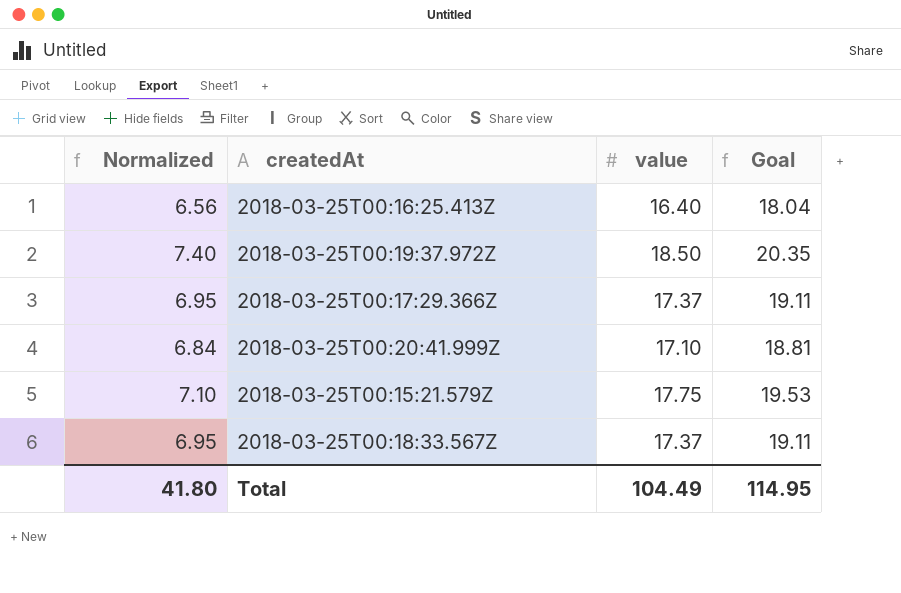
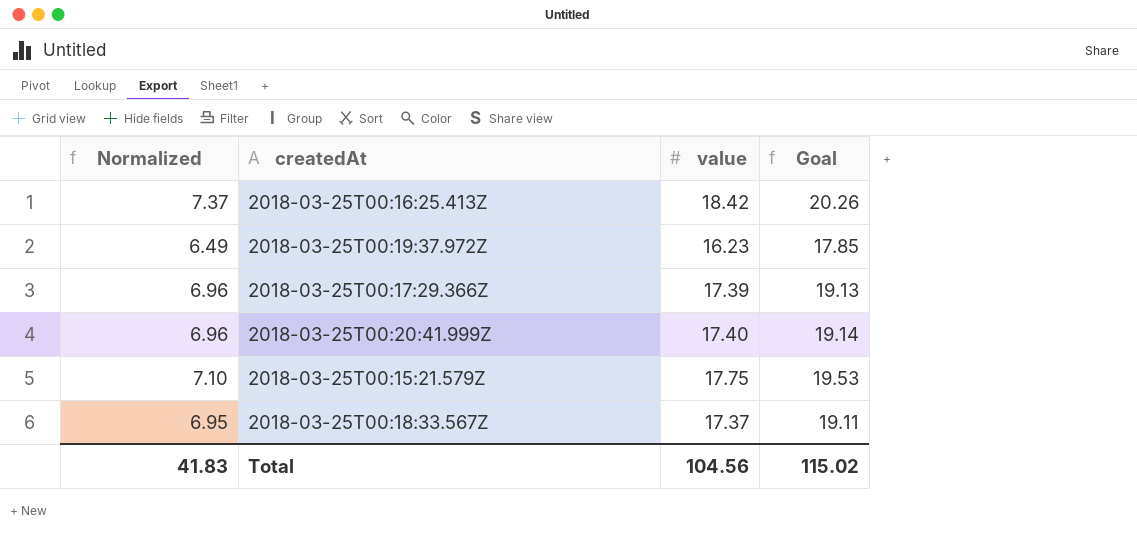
2018-03-25T00:16:25.413Z | Normalized: 6.56 -> 7.37
2018-03-25T00:16:25.413Z | value: 16.40 -> 18.42
2018-03-25T00:16:25.413Z | Goal: 18.04 -> 20.26
2018-03-25T00:19:37.972Z | Normalized: 7.40 -> 6.49
2018-03-25T00:19:37.972Z | value: 18.50 -> 16.23
2018-03-25T00:19:37.972Z | Goal: 20.35 -> 17.85
2018-03-25T00:17:29.366Z | Normalized: 6.95 -> 6.96
2018-03-25T00:17:29.366Z | value: 17.37 -> 17.39
2018-03-25T00:17:29.366Z | Goal: 19.11 -> 19.13
2018-03-25T00:20:41.999Z | Normalized: 6.84 -> 6.96
2018-03-25T00:20:41.999Z | value: 17.10 -> 17.40
2018-03-25T00:20:41.999Z | Goal: 18.81 -> 19.14
Total | Normalized: 41.80 -> 41.83
Total | value: 104.49 -> 104.56
Total | Goal: 114.95 -> 115.02

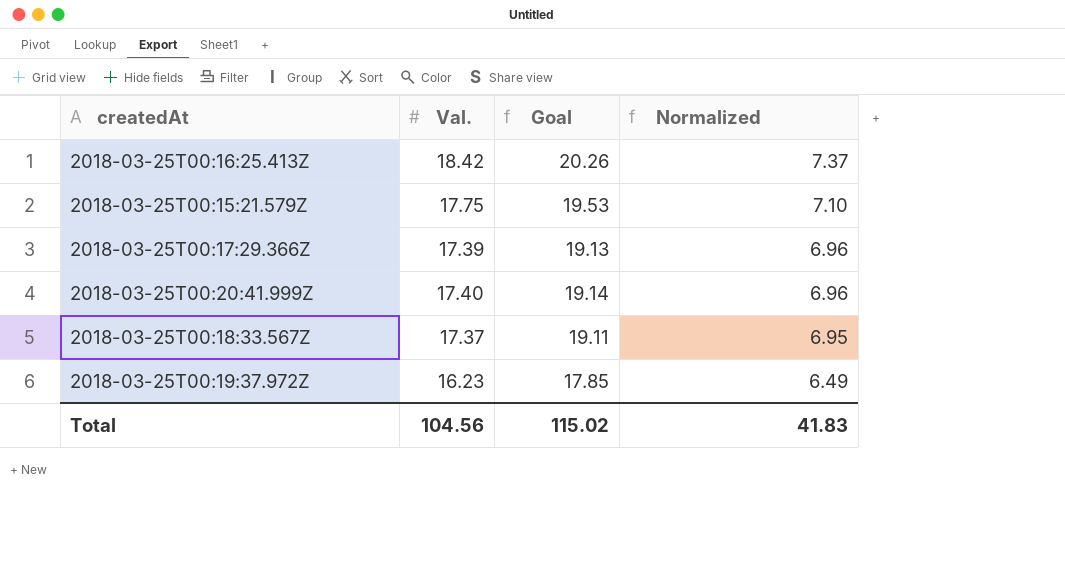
row order: none -> Normalized descending
column name: value -> Val.
column Normalized | position: 1 -> 4

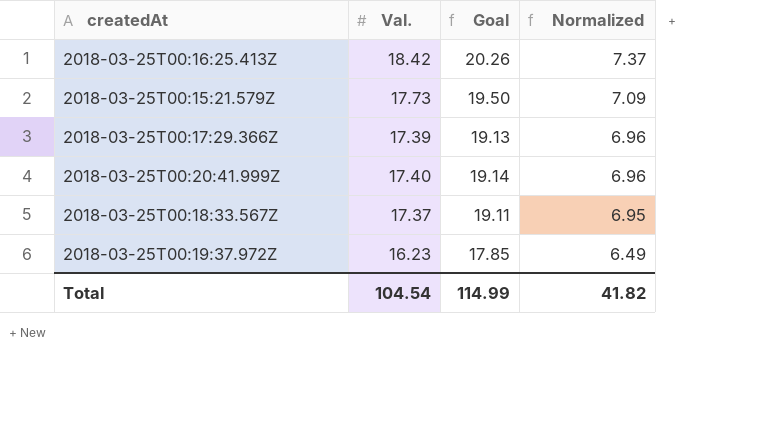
2018-03-25T00:15:21.579Z | Val.: 17.75 -> 17.73
2018-03-25T00:15:21.579Z | Goal: 19.53 -> 19.50
2018-03-25T00:15:21.579Z | Normalized: 7.10 -> 7.09
Total | Val.: 104.56 -> 104.54
Total | Goal: 115.02 -> 114.99
Total | Normalized: 41.83 -> 41.82

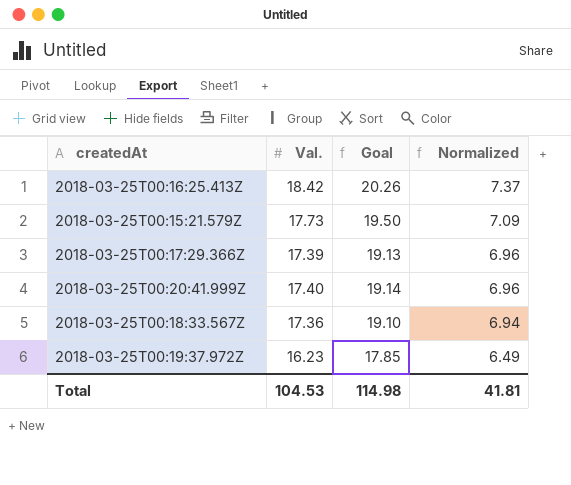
2018-03-25T00:18:33.567Z | Val.: 17.37 -> 17.36
2018-03-25T00:18:33.567Z | Goal: 19.11 -> 19.10
2018-03-25T00:18:33.567Z | Normalized: 6.95 -> 6.94
Total | Val.: 104.54 -> 104.53
Total | Goal: 114.99 -> 114.98
Total | Normalized: 41.82 -> 41.81

